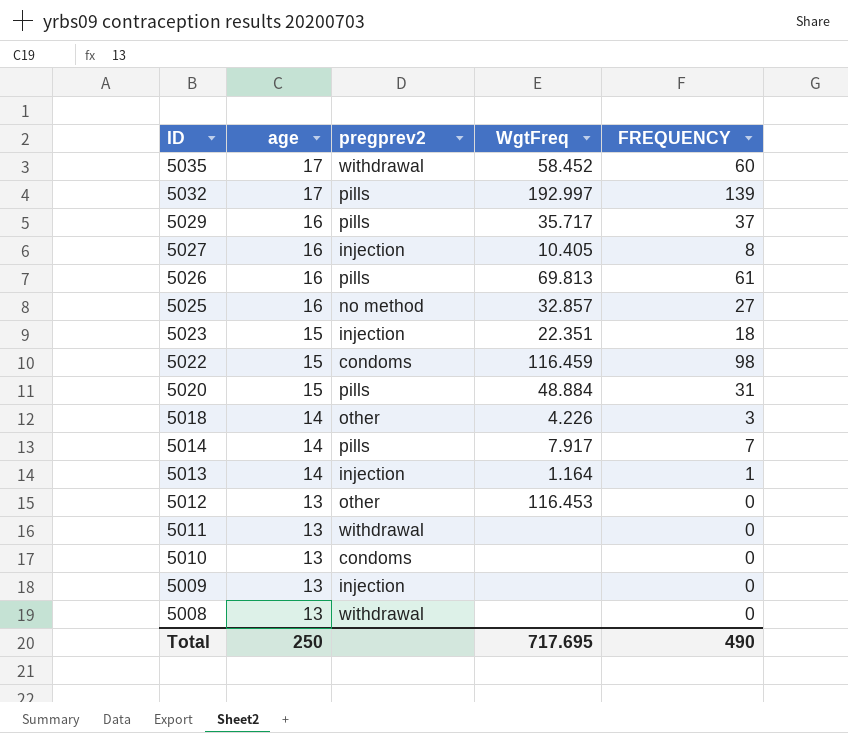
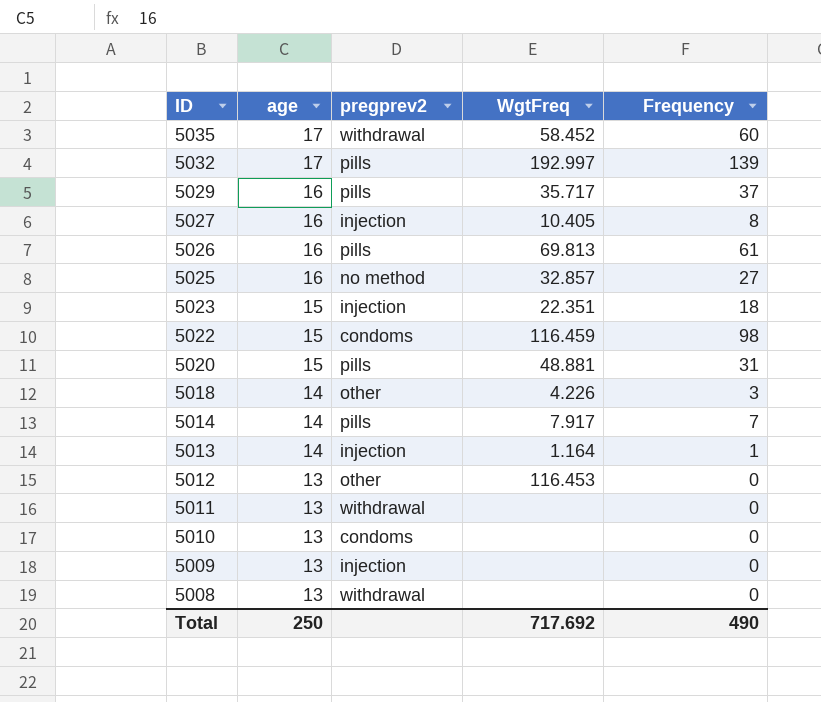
column name: FREQUENCY -> Frequency
5020 | WgtFreq: 48.884 -> 48.881
Total | WgtFreq: 717.695 -> 717.692

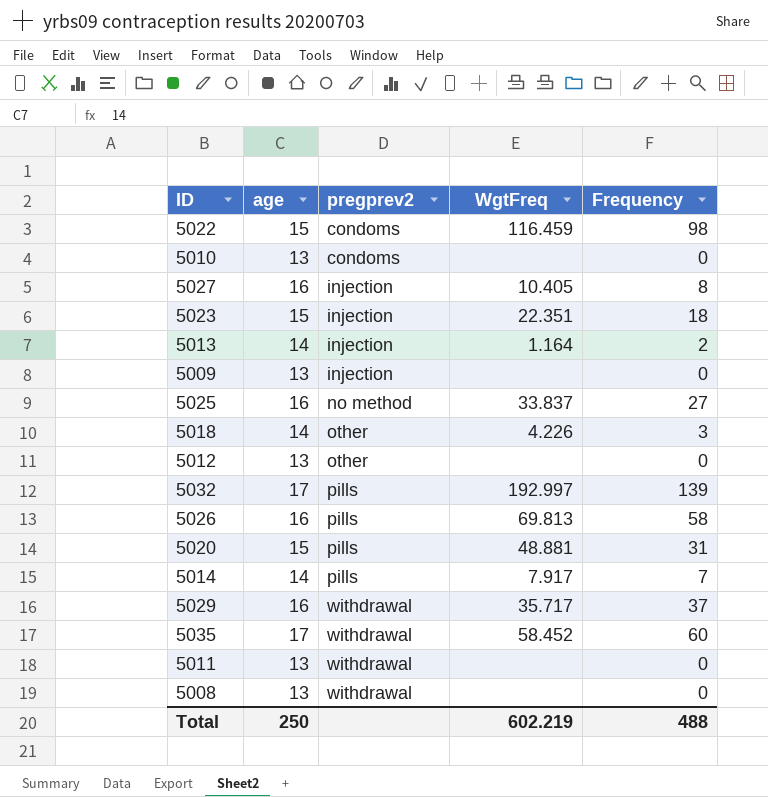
row order: ID descending -> pregprev2 ascending
5013 | Frequency: 1 -> 2
5025 | WgtFreq: 32.857 -> 33.837
5012 | WgtFreq: 116.453 -> none
5026 | Frequency: 61 -> 58
5029 | pregprev2: pills -> withdrawal
Total | WgtFreq: 717.692 -> 602.219
Total | Frequency: 490 -> 488

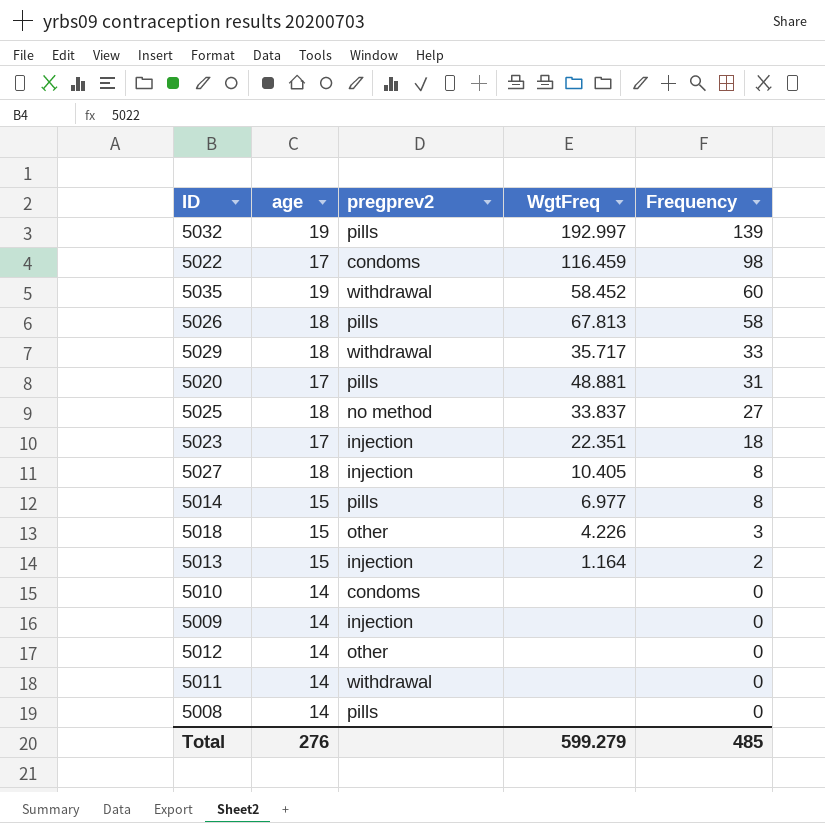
row order: pregprev2 ascending -> Frequency descending
5032 | age: 17 -> 19
5022 | age: 15 -> 17
5035 | age: 17 -> 19
5026 | age: 16 -> 18
5026 | WgtFreq: 69.813 -> 67.813
5029 | age: 16 -> 18
5029 | Frequency: 37 -> 33
5020 | age: 15 -> 17
5025 | age: 16 -> 18
5023 | age: 15 -> 17
5027 | age: 16 -> 18
5014 | age: 14 -> 15
5014 | WgtFreq: 7.917 -> 6.977
5014 | Frequency: 7 -> 8
5018 | age: 14 -> 15
5013 | age: 14 -> 15
5010 | age: 13 -> 14
5009 | age: 13 -> 14
5012 | age: 13 -> 14
5011 | age: 13 -> 14
5008 | age: 13 -> 14
5008 | pregprev2: withdrawal -> pills
Total | age: 250 -> 276
Total | WgtFreq: 602.219 -> 599.279
Total | Frequency: 488 -> 485

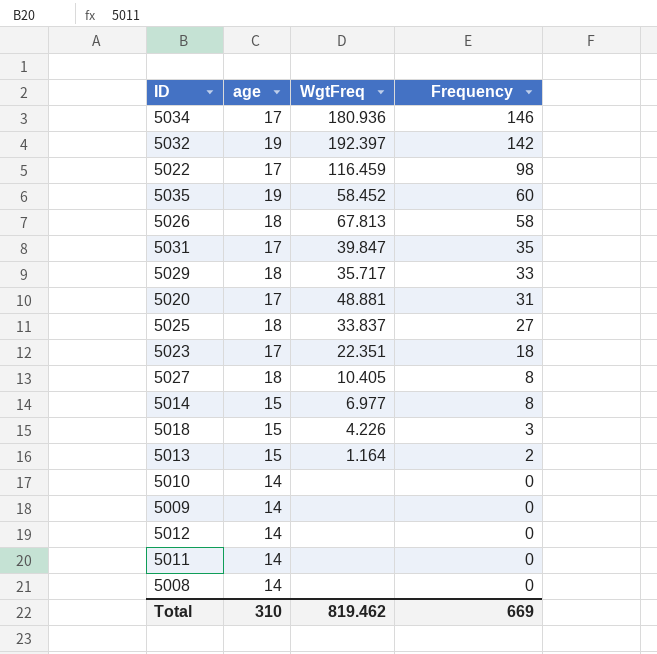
column pregprev2 | position: 3 -> none
row 5034: none -> 17 | 180.936 | 146
5032 | WgtFreq: 192.997 -> 192.397
5032 | Frequency: 139 -> 142
row 5031: none -> 17 | 39.847 | 35
Total | age: 276 -> 310
Total | WgtFreq: 599.279 -> 819.462
Total | Frequency: 485 -> 669

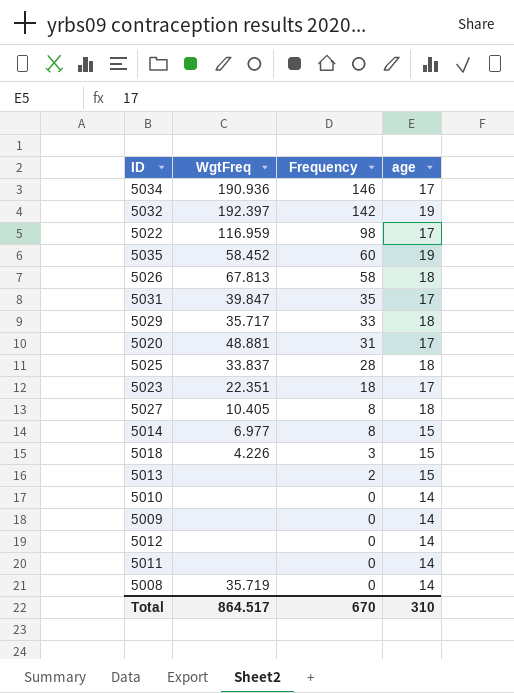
column age | position: 2 -> 4
5034 | WgtFreq: 180.936 -> 190.936
5022 | WgtFreq: 116.459 -> 116.959
5025 | Frequency: 27 -> 28
5013 | WgtFreq: 1.164 -> none
5008 | WgtFreq: none -> 35.719
Total | WgtFreq: 819.462 -> 864.517
Total | Frequency: 669 -> 670

